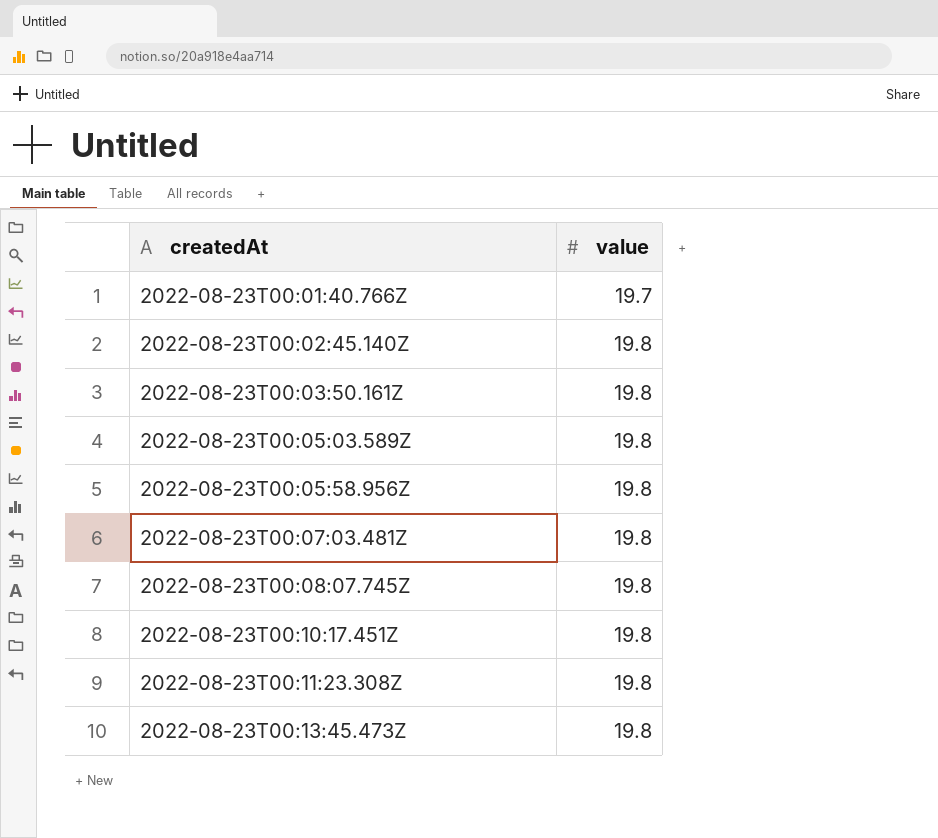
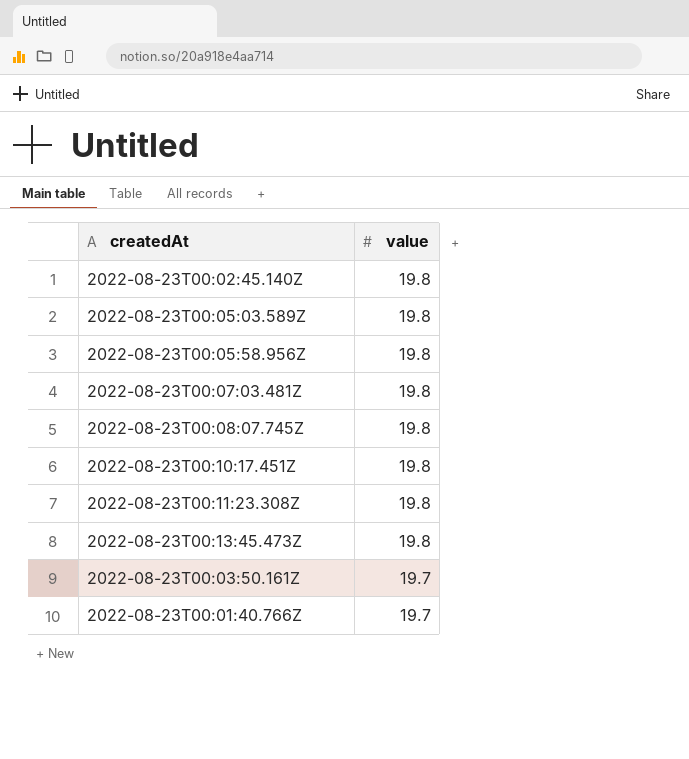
row order: createdAt ascending -> value descending
2022-08-23T00:03:50.161Z | value: 19.8 -> 19.7

